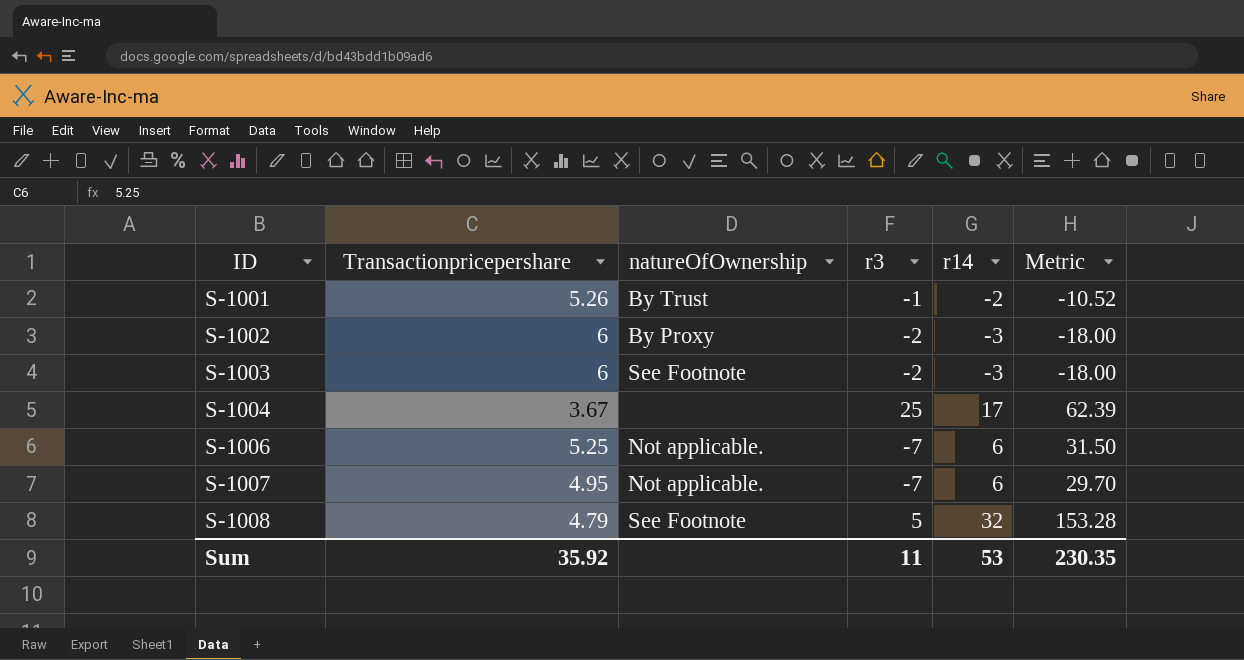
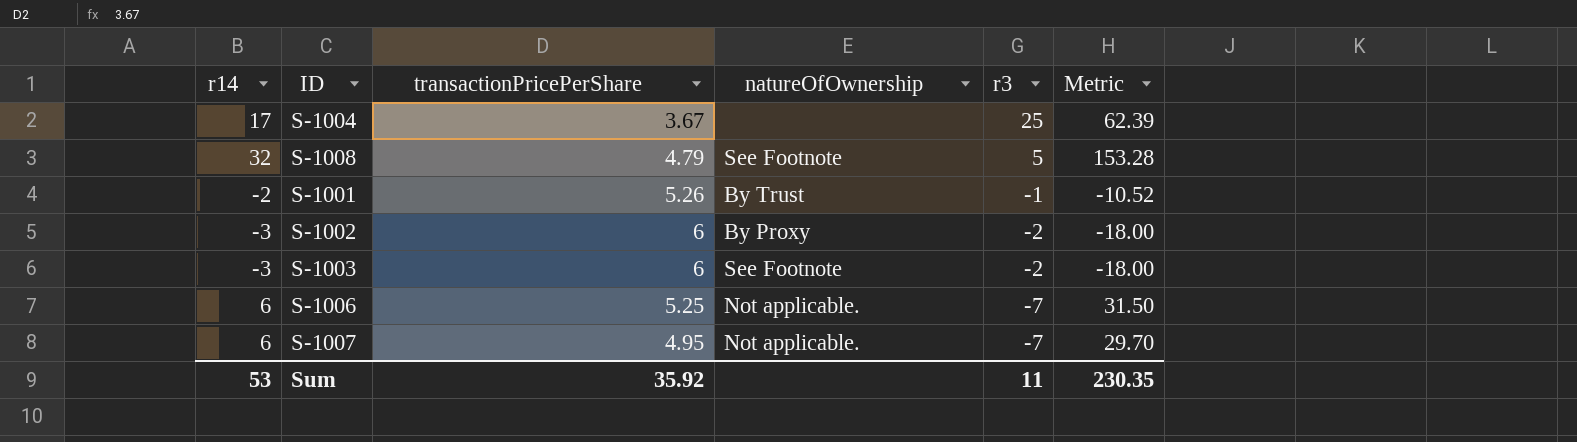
row order: ID ascending -> r3 descending
column r14 | position: 5 -> 1
column name: Transactionpricepershare -> transactionPricePerShare

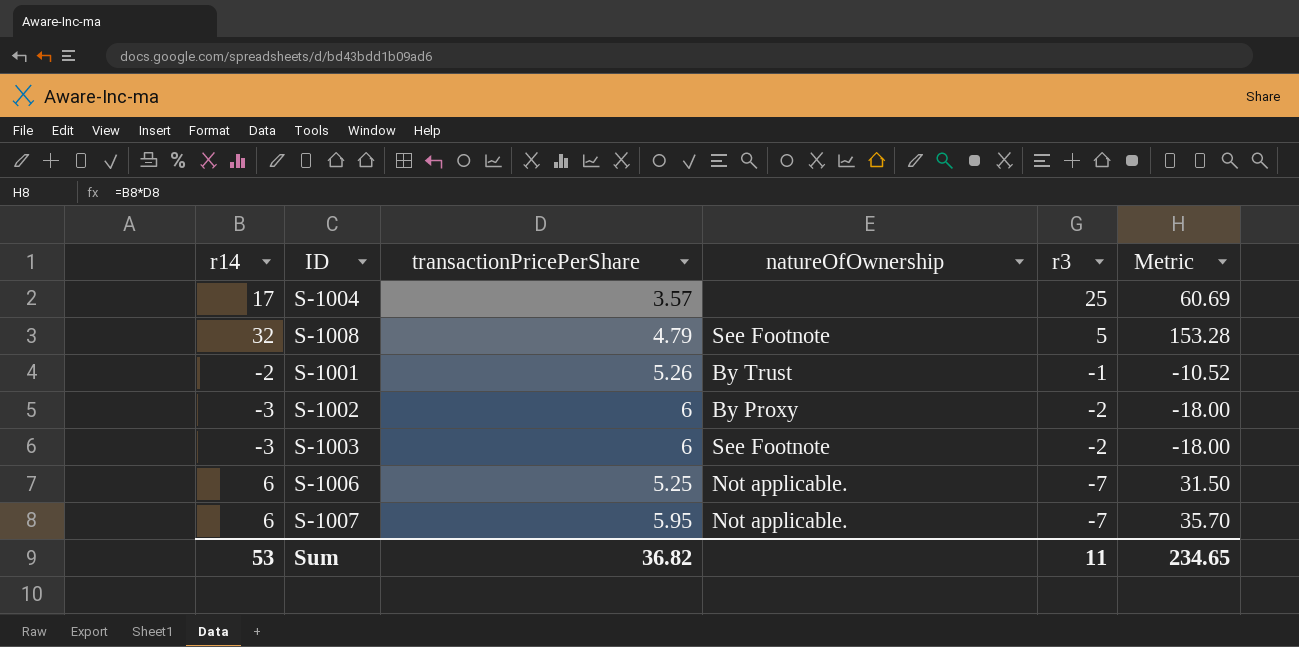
S-1004 | transactionPricePerShare: 3.67 -> 3.57
S-1004 | Metric: 62.39 -> 60.69
S-1007 | transactionPricePerShare: 4.95 -> 5.95
S-1007 | Metric: 29.70 -> 35.70
Sum | transactionPricePerShare: 35.92 -> 36.82
Sum | Metric: 230.35 -> 234.65

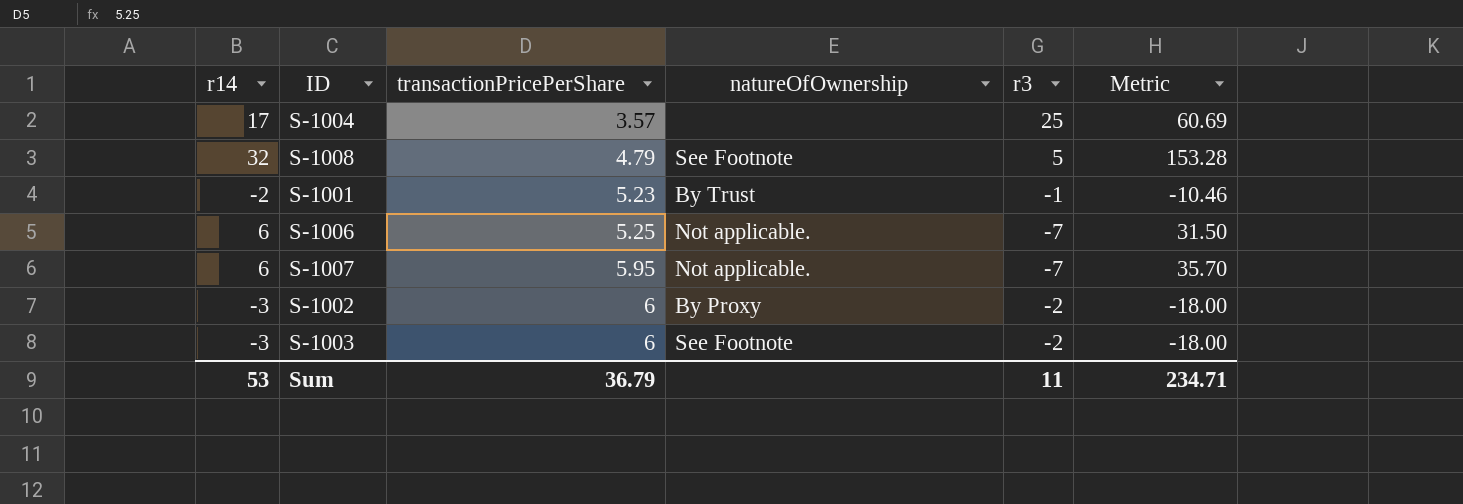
row order: r3 descending -> transactionPricePerShare ascending
S-1001 | transactionPricePerShare: 5.26 -> 5.23
S-1001 | Metric: -10.52 -> -10.46
Sum | transactionPricePerShare: 36.82 -> 36.79
Sum | Metric: 234.65 -> 234.71

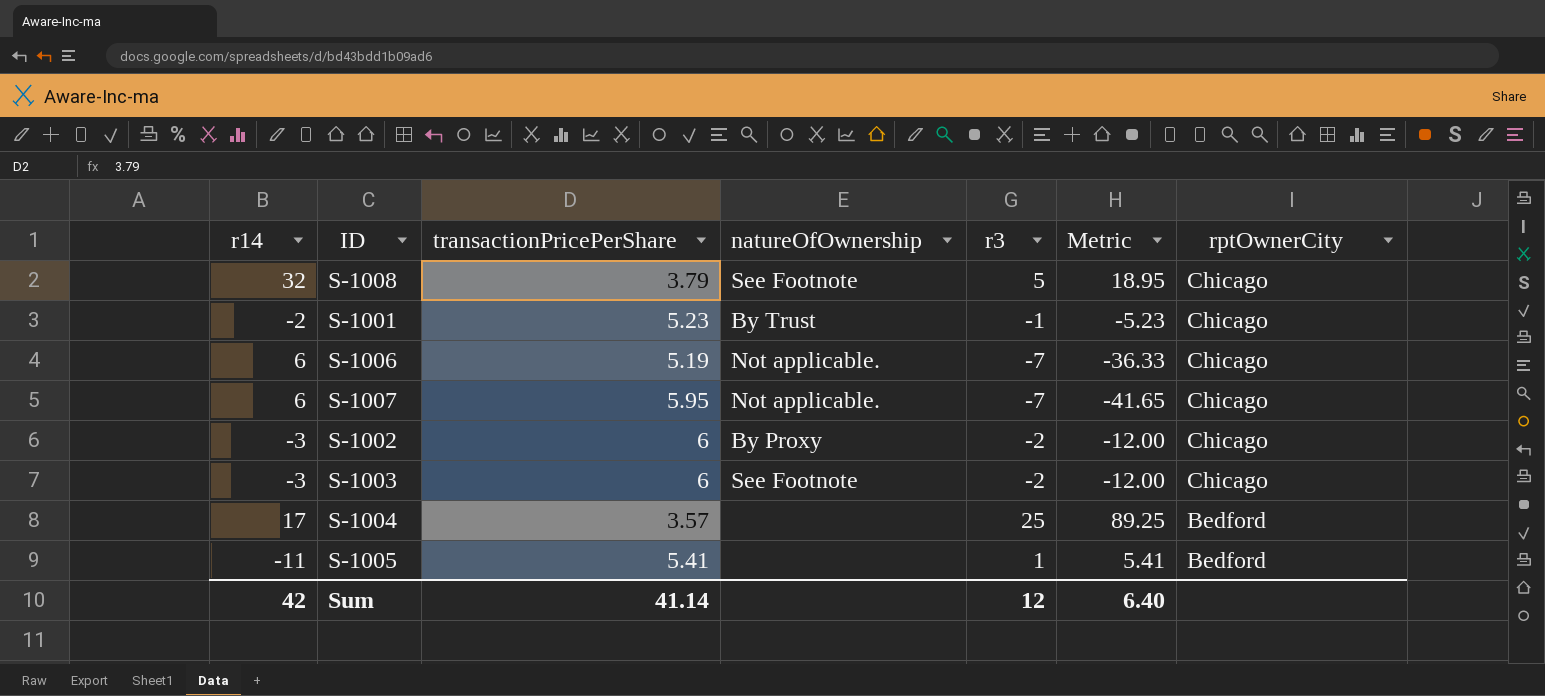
row order: transactionPricePerShare ascending -> rptOwnerCity descending
column Metric | formula: [r14] * [transactionPricePerShare] -> [transactionPricePerShare] * [r3]
column rptOwnerCity | position: none -> 7
S-1008 | transactionPricePerShare: 4.79 -> 3.79
S-1006 | transactionPricePerShare: 5.25 -> 5.19
row S-1005: none -> -11 | 5.41 | none | 1 | 5.41 | Bedford
Sum | r14: 53 -> 42
Sum | transactionPricePerShare: 36.79 -> 41.14
Sum | r3: 11 -> 12
Sum | Metric: 234.71 -> 6.40

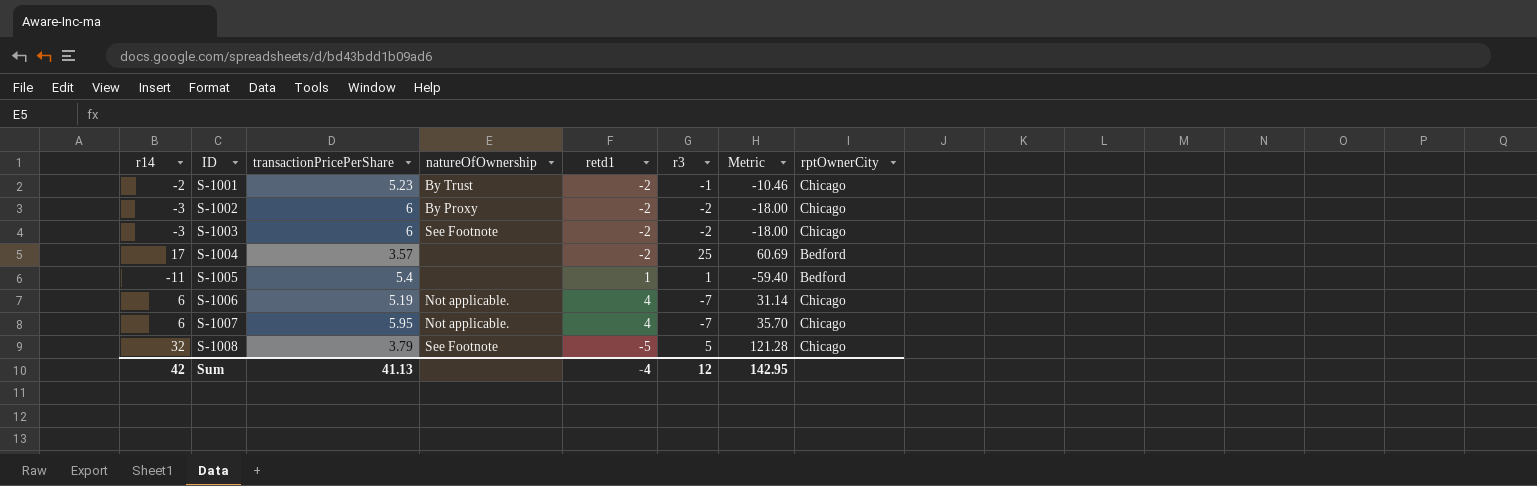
row order: rptOwnerCity descending -> ID ascending
column retd1 | position: none -> 5
column Metric | formula: [transactionPricePerShare] * [r3] -> [r14] * [transactionPricePerShare]
S-1005 | transactionPricePerShare: 5.41 -> 5.4
Sum | transactionPricePerShare: 41.14 -> 41.13
Sum | Metric: 6.40 -> 142.95

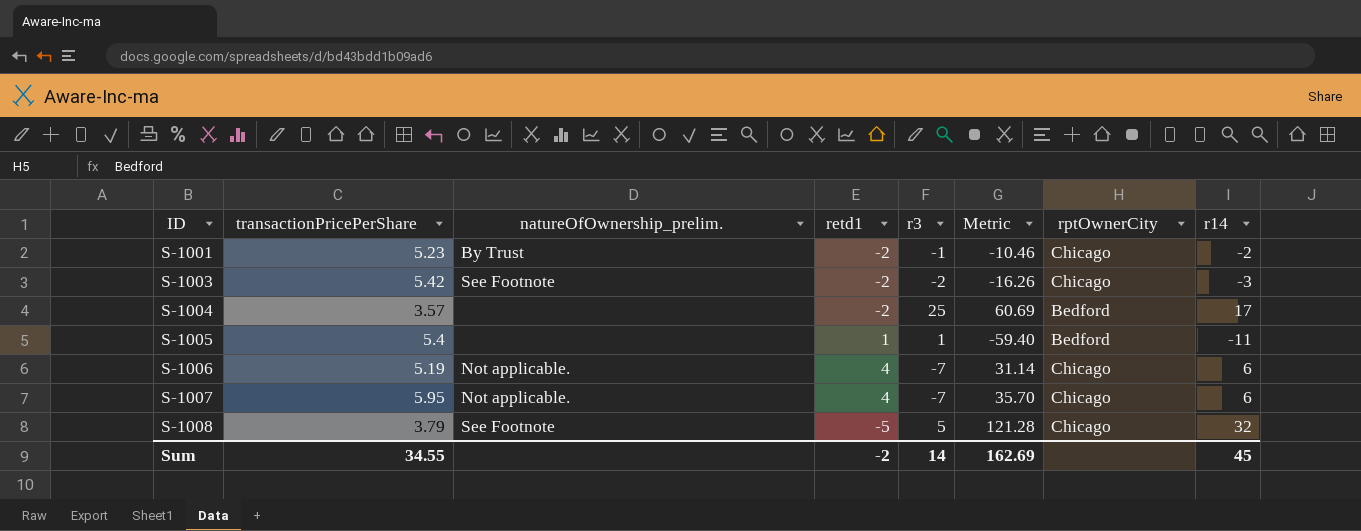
column name: natureOfOwnership -> natureOfOwnership_prelim.
column r14 | position: 1 -> 8
row S-1002: -3 | 6 | By Proxy | -2 | -2 | -18.00 | Chicago -> none
S-1003 | transactionPricePerShare: 6 -> 5.42
S-1003 | Metric: -18.00 -> -16.26
Sum | transactionPricePerShare: 41.13 -> 34.55
Sum | retd1: -4 -> -2
Sum | r3: 12 -> 14
Sum | Metric: 142.95 -> 162.69
Sum | r14: 42 -> 45

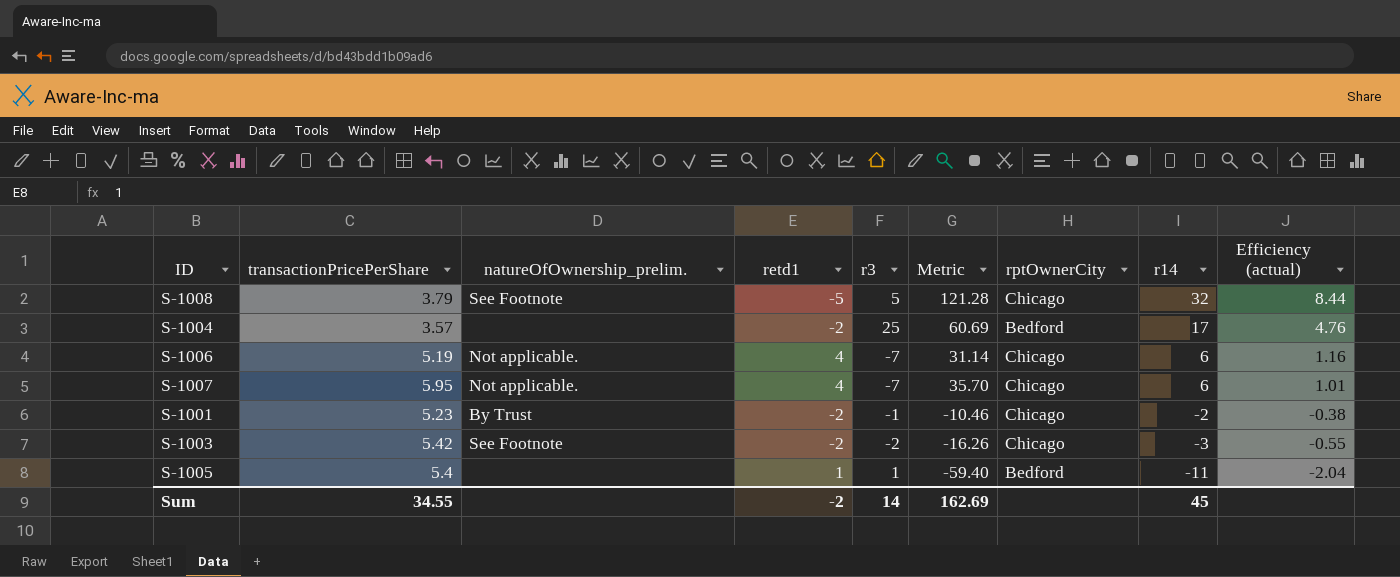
row order: ID ascending -> r14 descending
column Efficiency (actual) | formula: none -> [r14] / [transactionPricePerShare]

